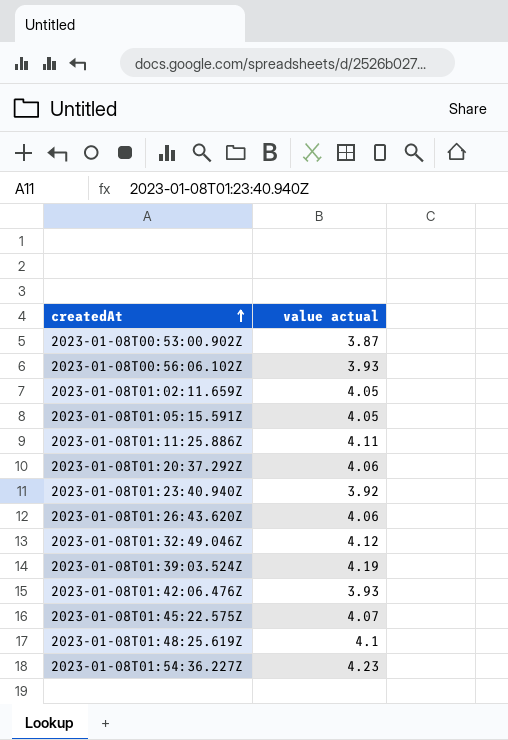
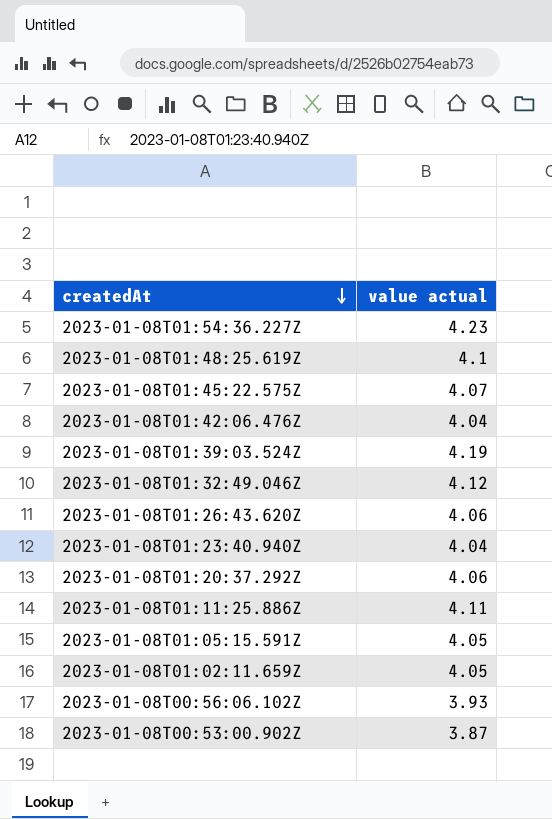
row order: createdAt ascending -> createdAt descending
2023-01-08T01:42:06.476Z | value actual: 3.93 -> 4.04
2023-01-08T01:23:40.940Z | value actual: 3.92 -> 4.04

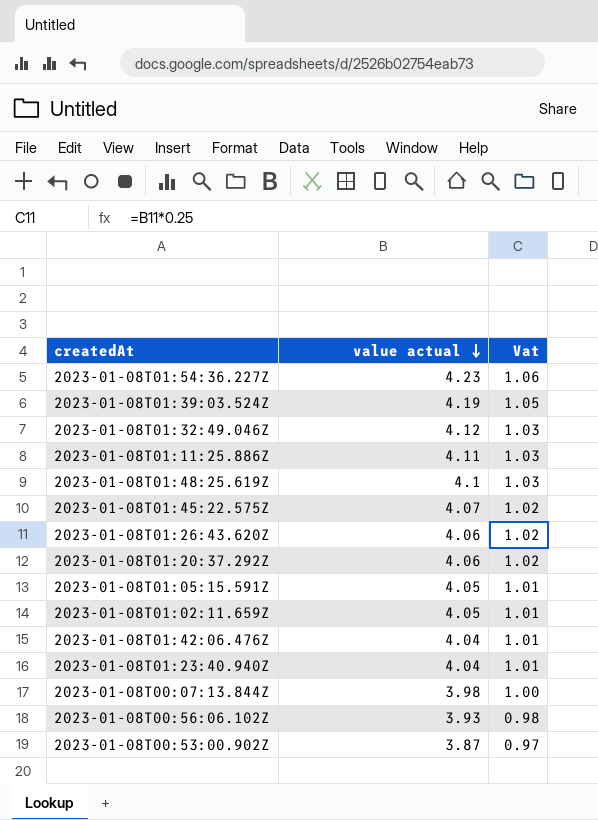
row order: createdAt descending -> value actual descending
column Vat | formula: none -> [value actual] * 0.25
row 2023-01-08T00:07:13.844Z: none -> 3.98 | 1.00

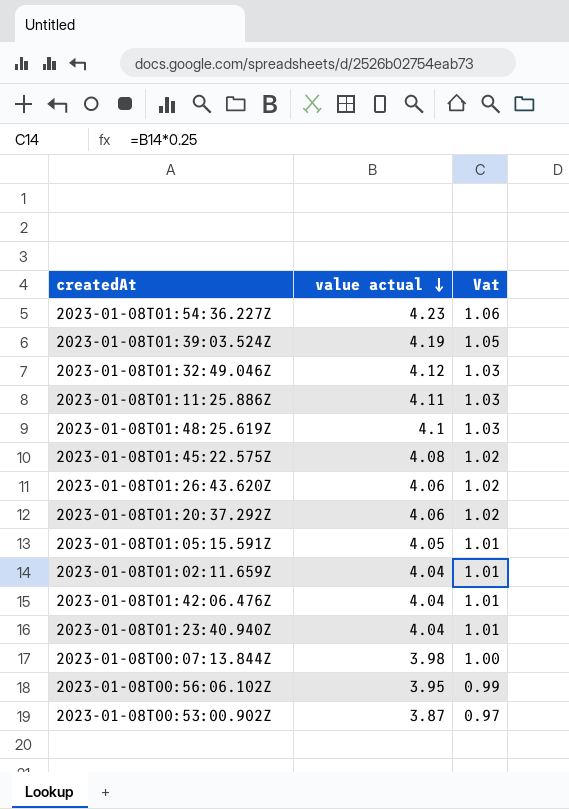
2023-01-08T01:45:22.575Z | value actual: 4.07 -> 4.08
2023-01-08T01:02:11.659Z | value actual: 4.05 -> 4.04
2023-01-08T00:56:06.102Z | value actual: 3.93 -> 3.95
2023-01-08T00:56:06.102Z | Vat: 0.98 -> 0.99

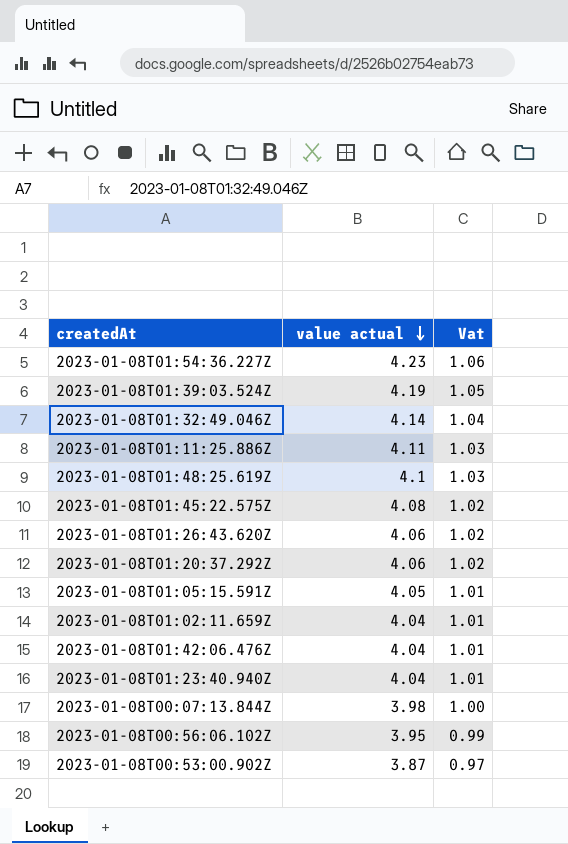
2023-01-08T01:32:49.046Z | value actual: 4.12 -> 4.14
2023-01-08T01:32:49.046Z | Vat: 1.03 -> 1.04

